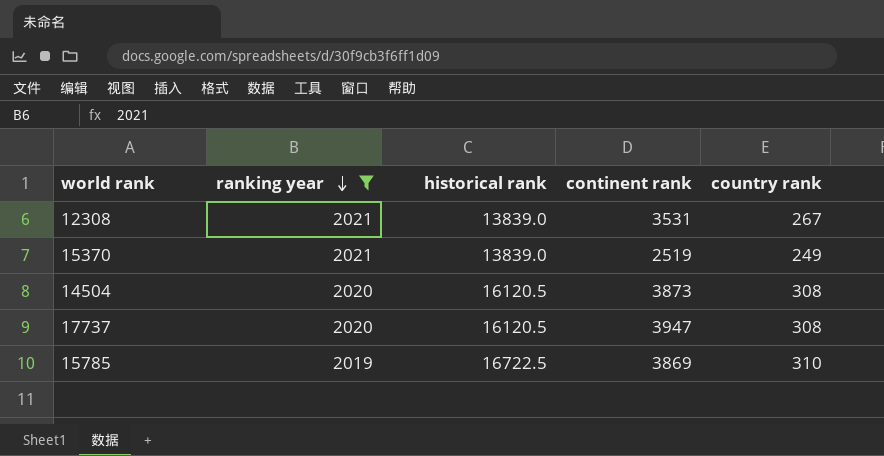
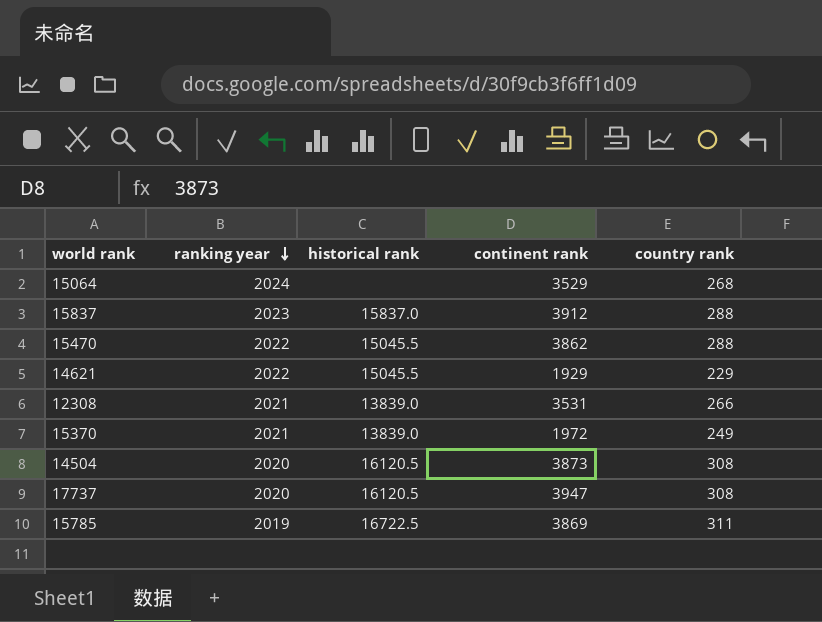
filter: ranking year <= 2021 -> none
12308 | country rank: 267 -> 266
15370 | continent rank: 2519 -> 1972
15785 | country rank: 310 -> 311

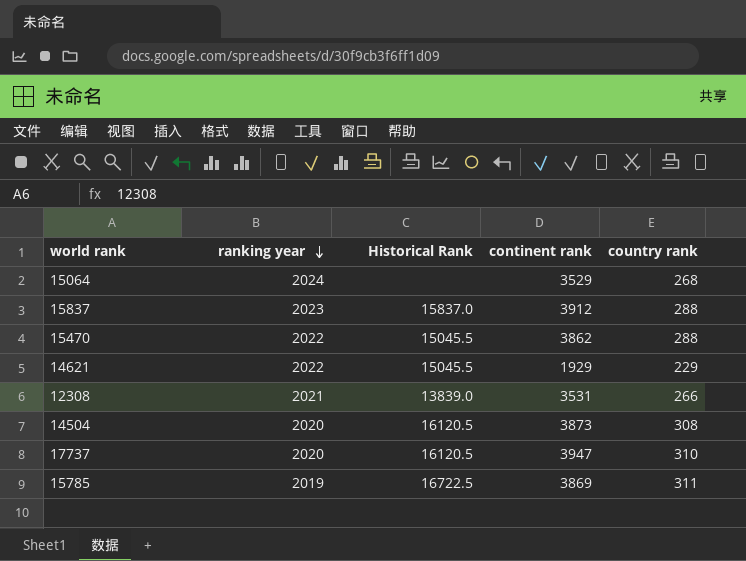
column name: historical rank -> Historical Rank
row 15370: 2021 | 13839.0 | 1972 | 249 -> none
17737 | country rank: 308 -> 310

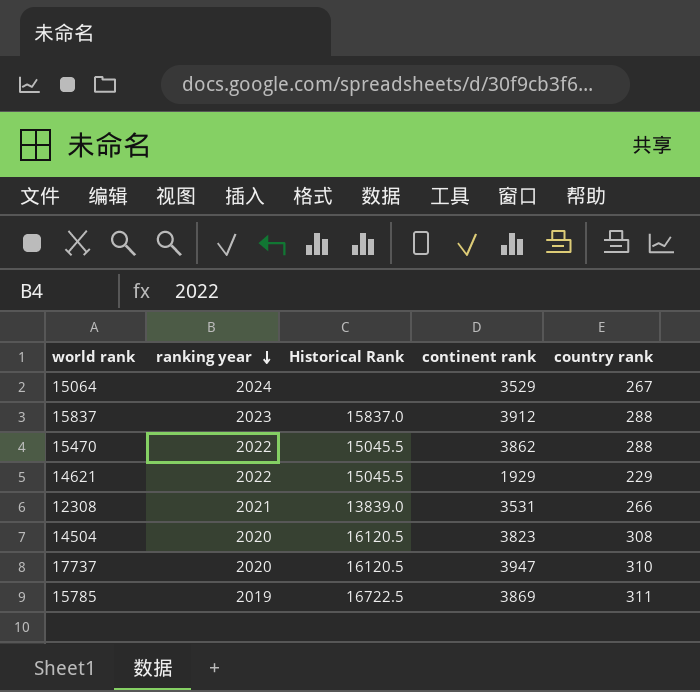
15064 | country rank: 268 -> 267
14504 | continent rank: 3873 -> 3823

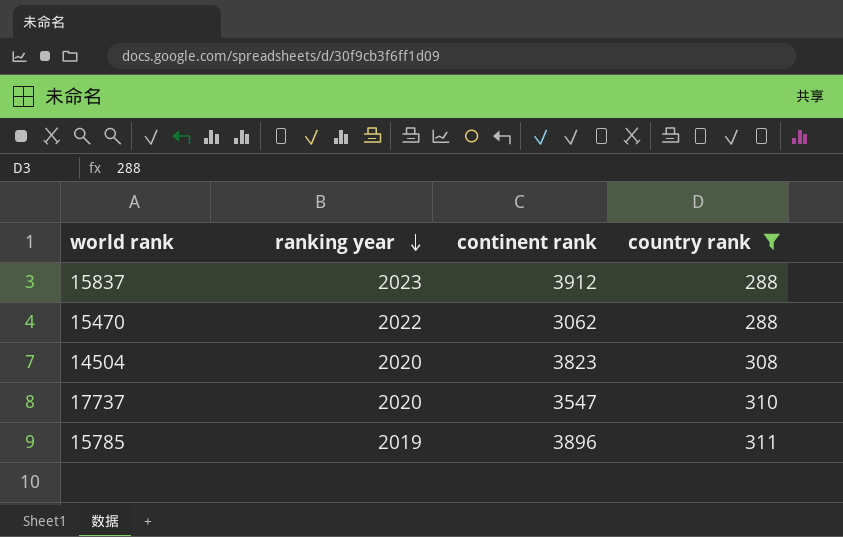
filter: none -> country rank >= 288
column Historical Rank | position: 3 -> none
15470 | continent rank: 3862 -> 3062
17737 | continent rank: 3947 -> 3547
15785 | continent rank: 3869 -> 3896

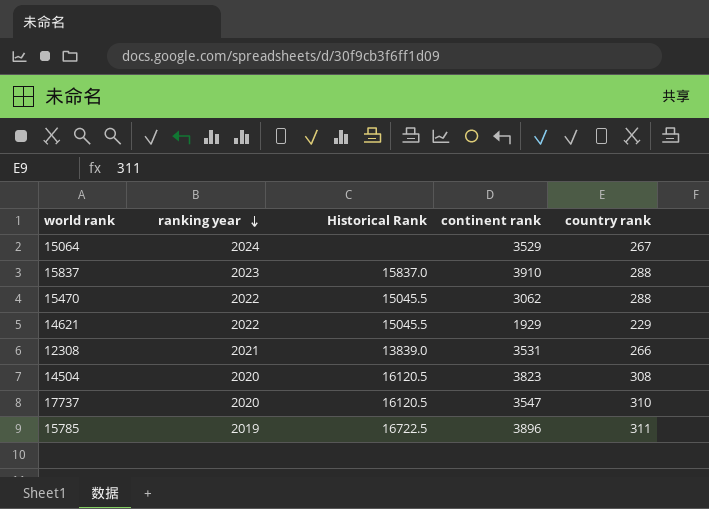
filter: country rank >= 288 -> none
column Historical Rank | position: none -> 3
15837 | continent rank: 3912 -> 3910

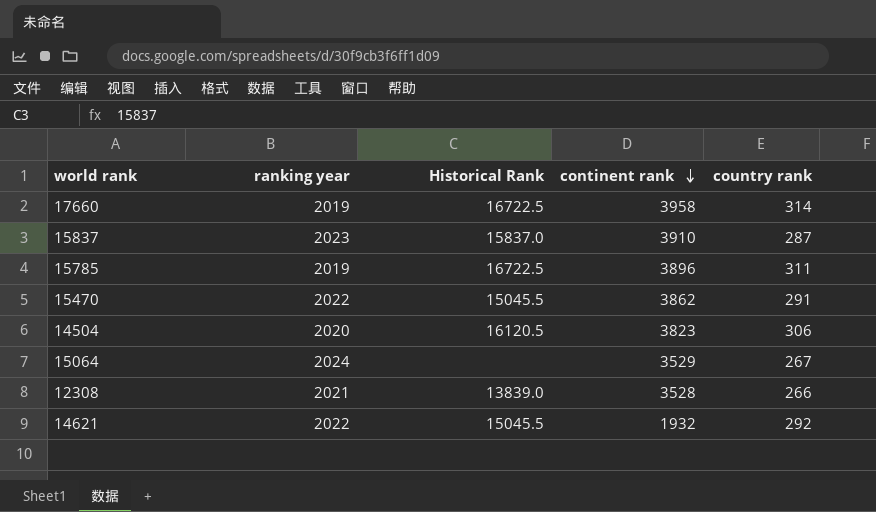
row order: ranking year descending -> continent rank descending
row 17737: 2020 | 16120.5 | 3547 | 310 -> none
row 17660: none -> 2019 | 16722.5 | 3958 | 314
15837 | country rank: 288 -> 287
15470 | continent rank: 3062 -> 3862
15470 | country rank: 288 -> 291
14504 | country rank: 308 -> 306
12308 | continent rank: 3531 -> 3528
14621 | continent rank: 1929 -> 1932
14621 | country rank: 229 -> 292

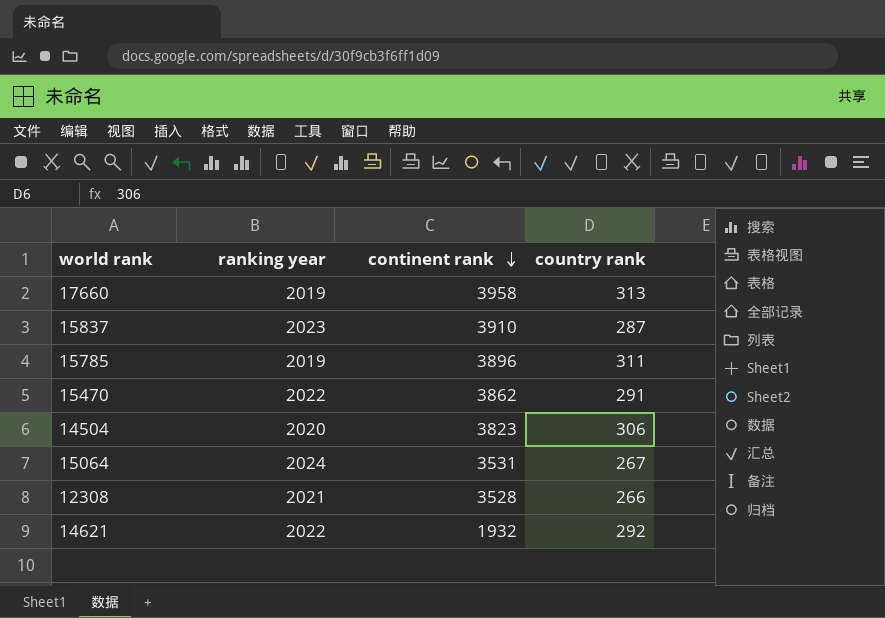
column Historical Rank | position: 3 -> none
17660 | country rank: 314 -> 313
15064 | continent rank: 3529 -> 3531

